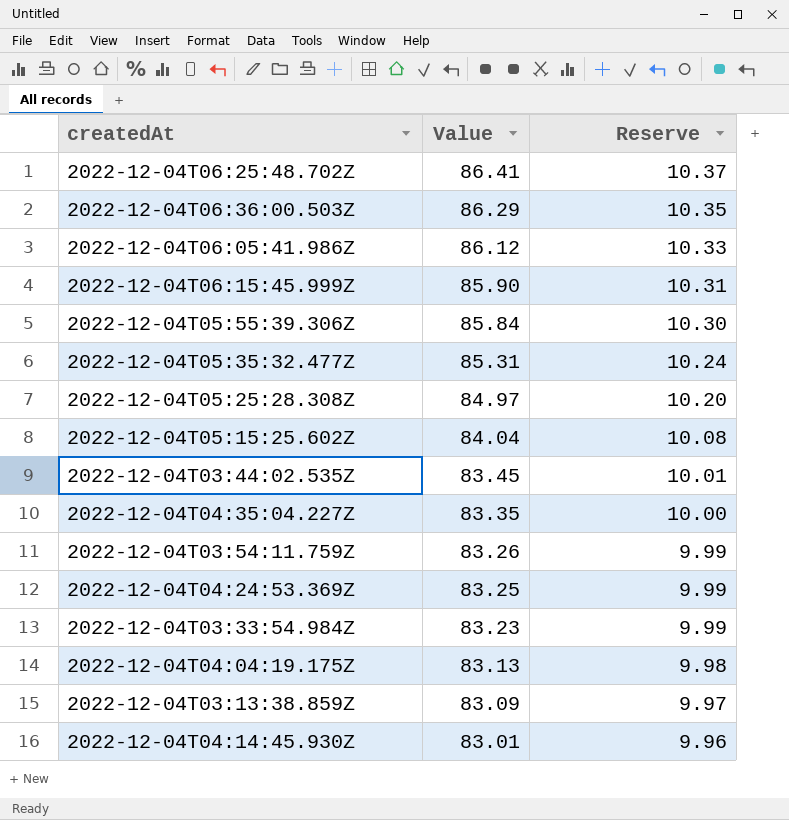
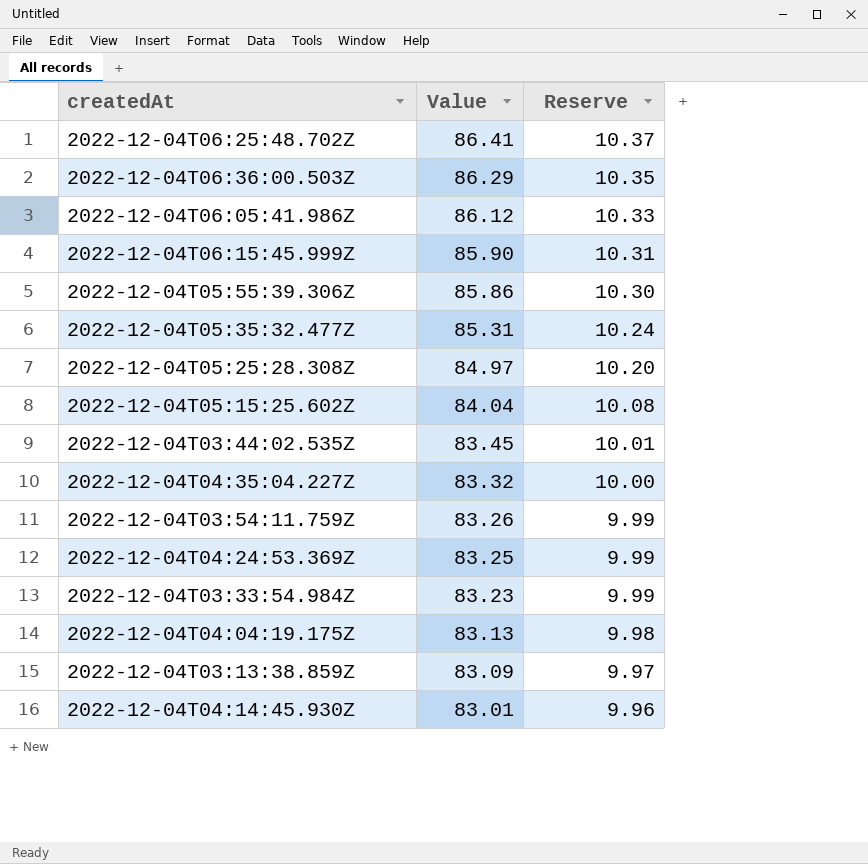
2022-12-04T05:55:39.306Z | Value: 85.84 -> 85.86
2022-12-04T04:35:04.227Z | Value: 83.35 -> 83.32

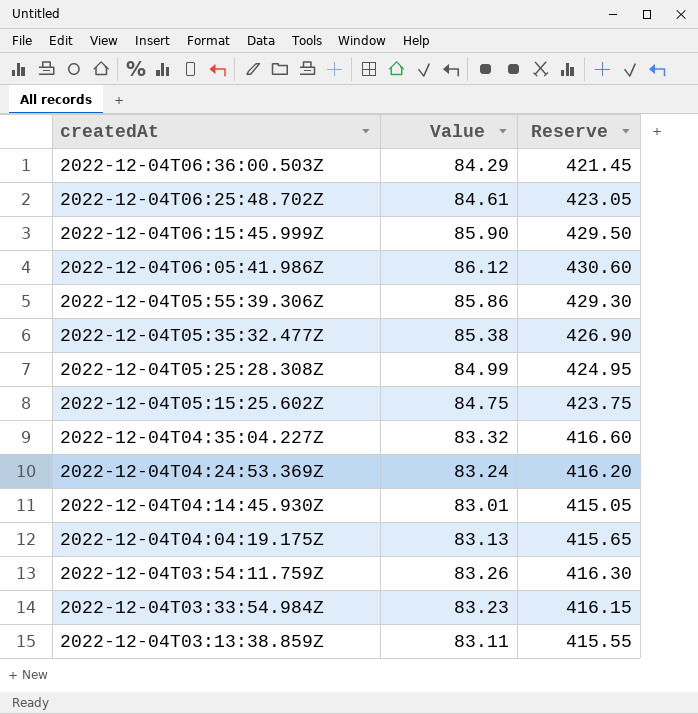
row order: Value descending -> createdAt descending
column Reserve | formula: [Value] * 0.12 -> [Value] * 5
row 2022-12-04T03:44:02.535Z: 83.45 | 10.01 -> none
2022-12-04T06:36:00.503Z | Value: 86.29 -> 84.29
2022-12-04T06:25:48.702Z | Value: 86.41 -> 84.61
2022-12-04T05:35:32.477Z | Value: 85.31 -> 85.38
2022-12-04T05:25:28.308Z | Value: 84.97 -> 84.99
2022-12-04T05:15:25.602Z | Value: 84.04 -> 84.75
2022-12-04T04:24:53.369Z | Value: 83.25 -> 83.24
2022-12-04T03:13:38.859Z | Value: 83.09 -> 83.11

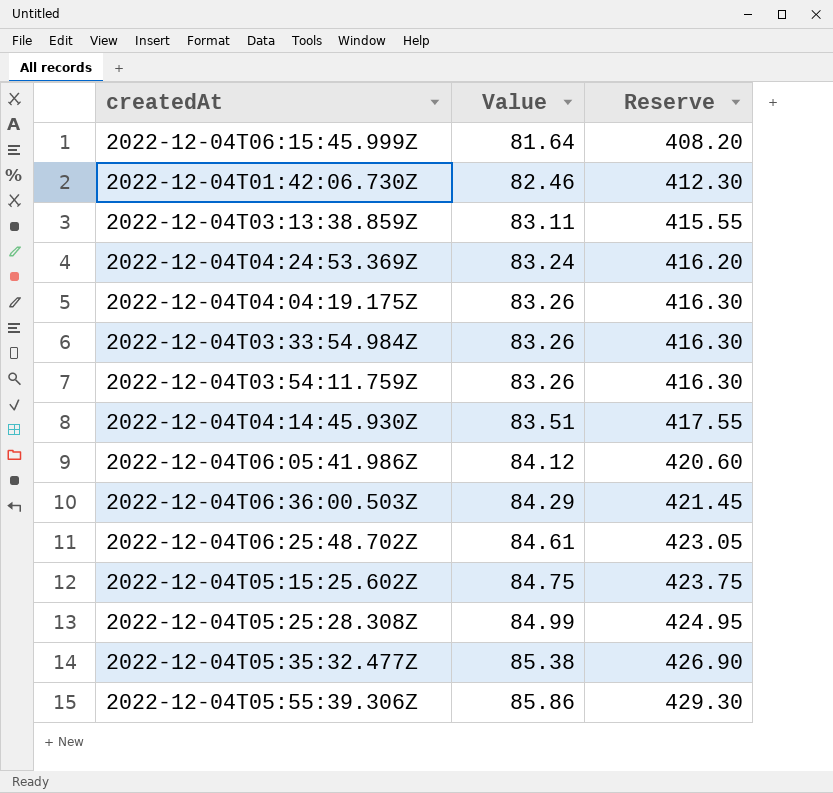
row order: createdAt descending -> Value ascending
row 2022-12-04T04:35:04.227Z: 83.32 | 416.60 -> none
2022-12-04T06:15:45.999Z | Value: 85.90 -> 81.64
2022-12-04T06:15:45.999Z | Reserve: 429.50 -> 408.20
row 2022-12-04T01:42:06.730Z: none -> 82.46 | 412.30
2022-12-04T04:04:19.175Z | Value: 83.13 -> 83.26
2022-12-04T04:04:19.175Z | Reserve: 415.65 -> 416.30
2022-12-04T03:33:54.984Z | Value: 83.23 -> 83.26
2022-12-04T03:33:54.984Z | Reserve: 416.15 -> 416.30
2022-12-04T04:14:45.930Z | Value: 83.01 -> 83.51
2022-12-04T04:14:45.930Z | Reserve: 415.05 -> 417.55
2022-12-04T06:05:41.986Z | Value: 86.12 -> 84.12
2022-12-04T06:05:41.986Z | Reserve: 430.60 -> 420.60

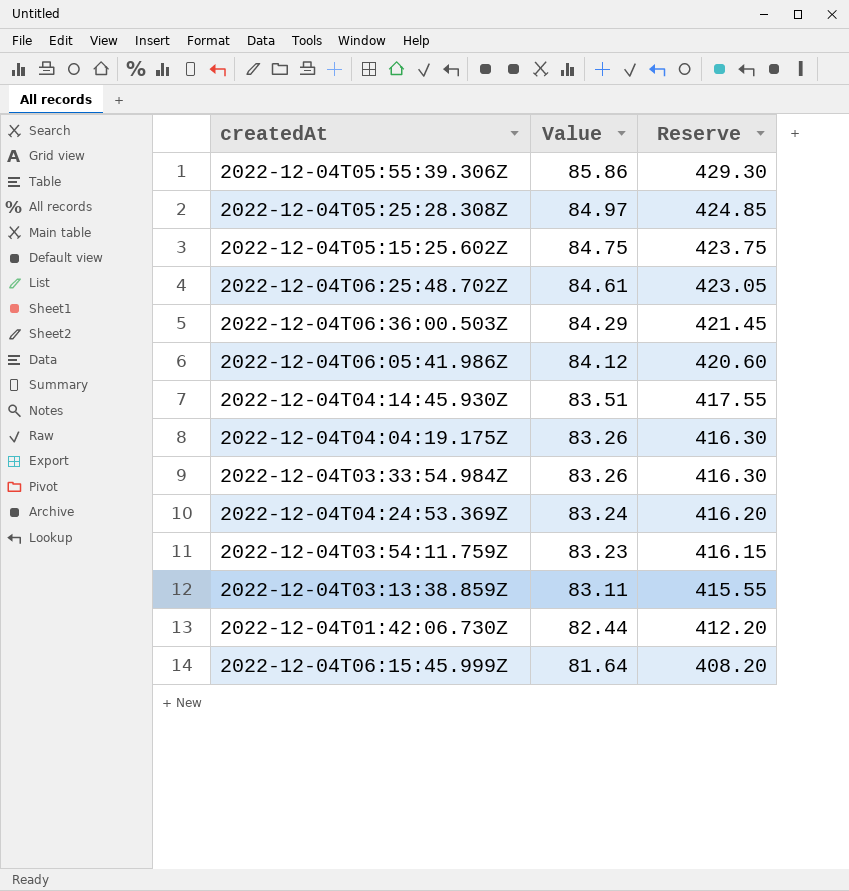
row order: Value ascending -> Value descending
row 2022-12-04T05:35:32.477Z: 85.38 | 426.90 -> none
2022-12-04T05:25:28.308Z | Value: 84.99 -> 84.97
2022-12-04T05:25:28.308Z | Reserve: 424.95 -> 424.85
2022-12-04T03:54:11.759Z | Value: 83.26 -> 83.23
2022-12-04T03:54:11.759Z | Reserve: 416.30 -> 416.15
2022-12-04T01:42:06.730Z | Value: 82.46 -> 82.44
2022-12-04T01:42:06.730Z | Reserve: 412.30 -> 412.20

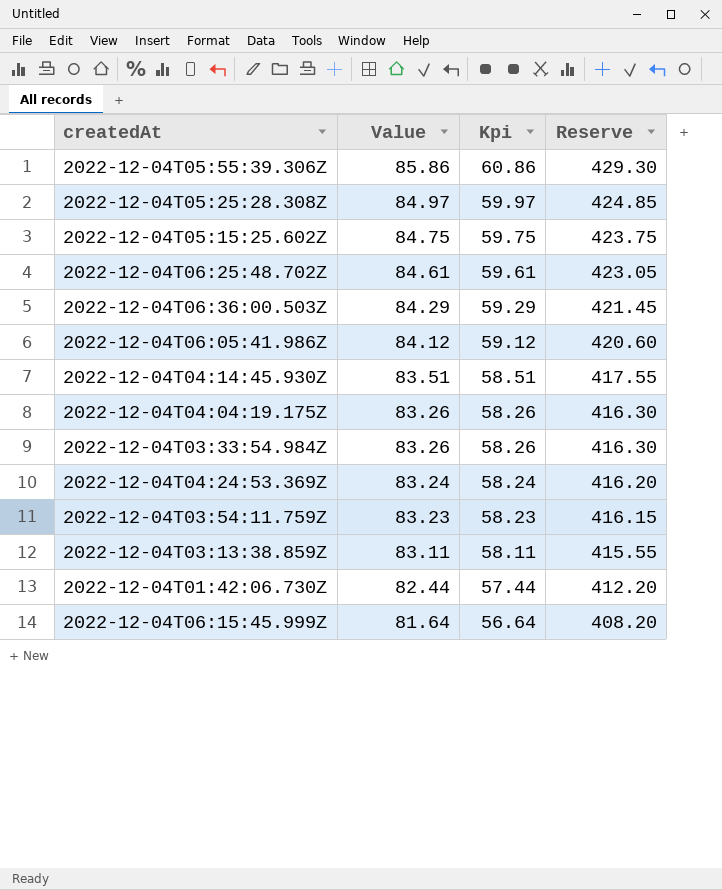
column Kpi | formula: none -> [Value] - 25

